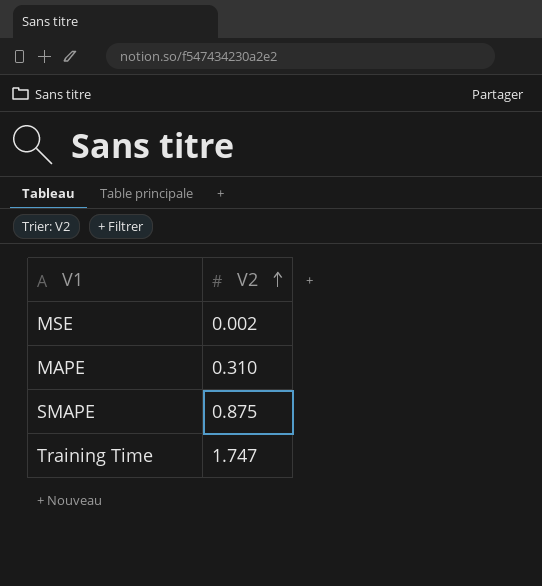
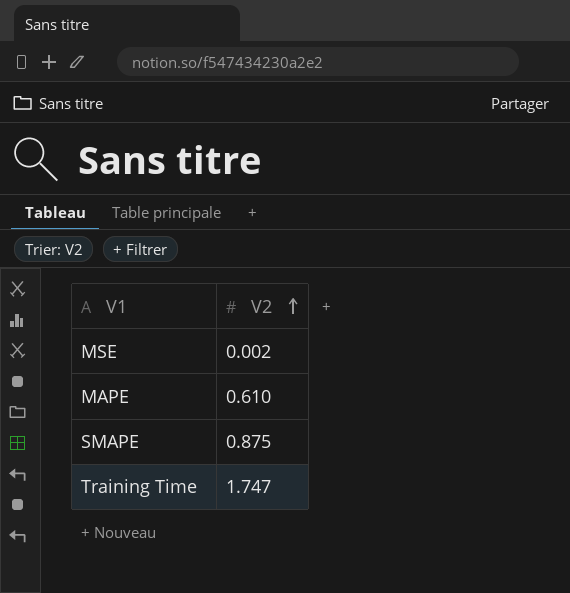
MAPE | V2: 0.310 -> 0.610

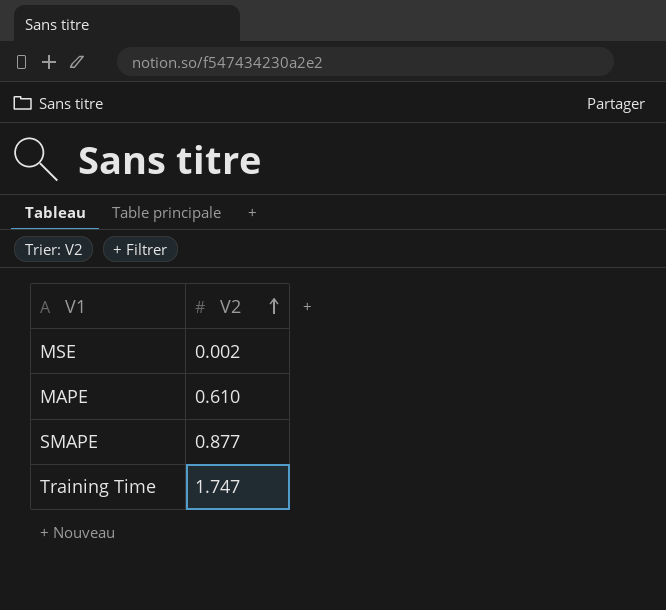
SMAPE | V2: 0.875 -> 0.877

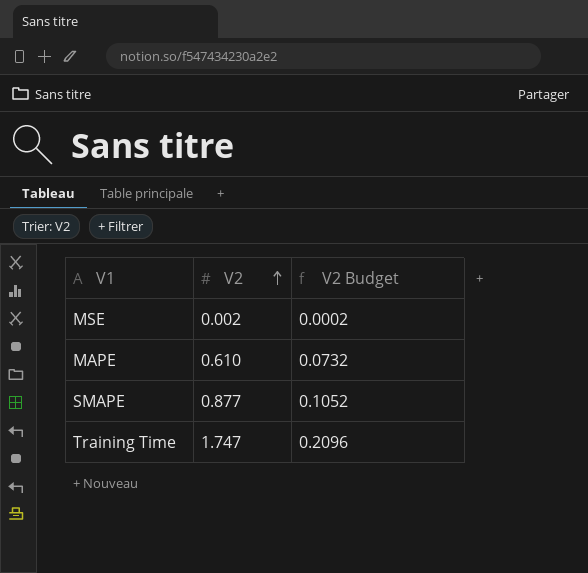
column V2 Budget | formula: none -> [V2] * 0.12

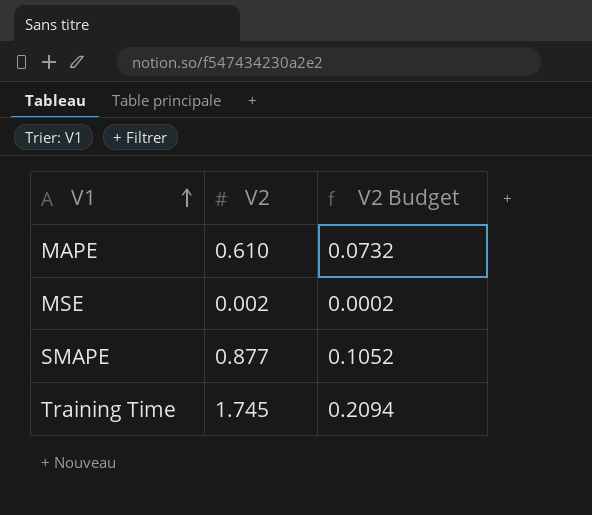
row order: V2 ascending -> V1 ascending
Training Time | V2: 1.747 -> 1.745
Training Time | V2 Budget: 0.2096 -> 0.2094

